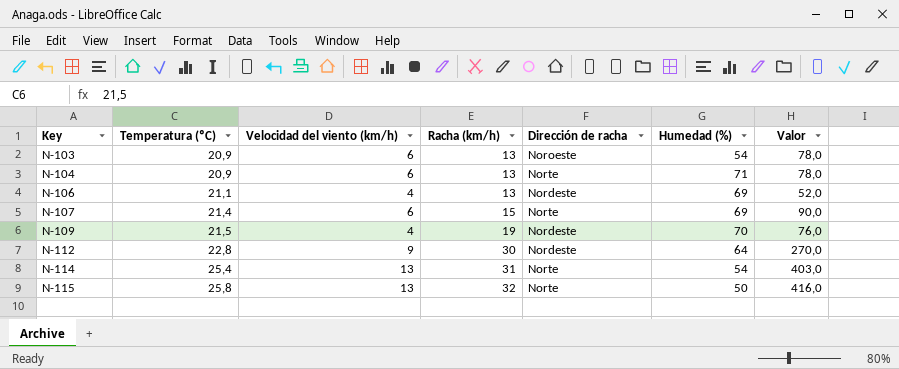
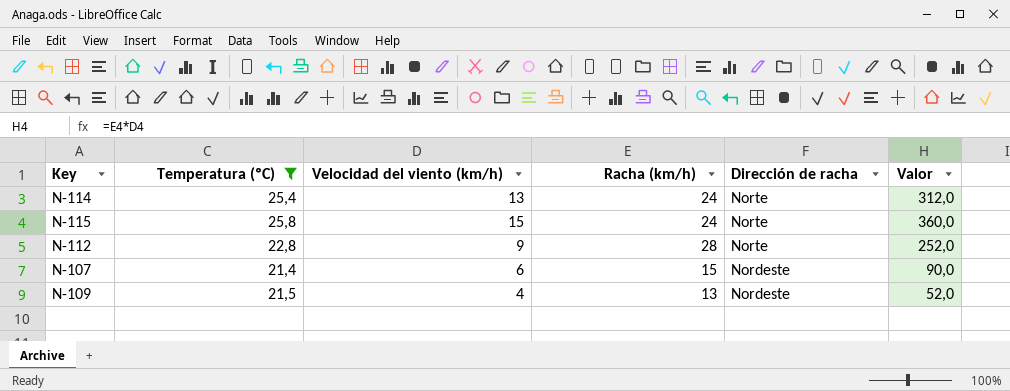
filter: none -> Temperatura (ºC) >= 21,4
row order: Key ascending -> Dirección de racha descending
column Humedad (%) | position: 6 -> none
N-114 | Racha (km/h): 31 -> 24
N-114 | Valor: 403,0 -> 312,0
N-115 | Velocidad del viento (km/h): 13 -> 15
N-115 | Racha (km/h): 32 -> 24
N-115 | Valor: 416,0 -> 360,0
N-112 | Racha (km/h): 30 -> 28
N-112 | Dirección de racha: Nordeste -> Norte
N-112 | Valor: 270,0 -> 252,0
N-107 | Dirección de racha: Norte -> Nordeste
N-109 | Racha (km/h): 19 -> 13
N-109 | Valor: 76,0 -> 52,0

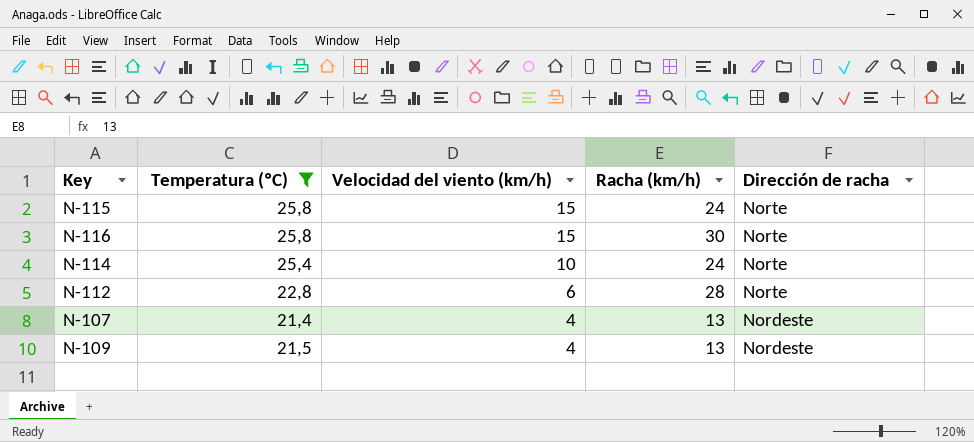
row order: Dirección de racha descending -> Velocidad del viento (km/h) descending
column Valor | formula: [Velocidad del viento (km/h)] * [Racha (km/h)] -> none
row N-116: none -> 25,8 | 15 | 30 | Norte
N-114 | Velocidad del viento (km/h): 13 -> 10
N-112 | Velocidad del viento (km/h): 9 -> 6
N-107 | Velocidad del viento (km/h): 6 -> 4
N-107 | Racha (km/h): 15 -> 13

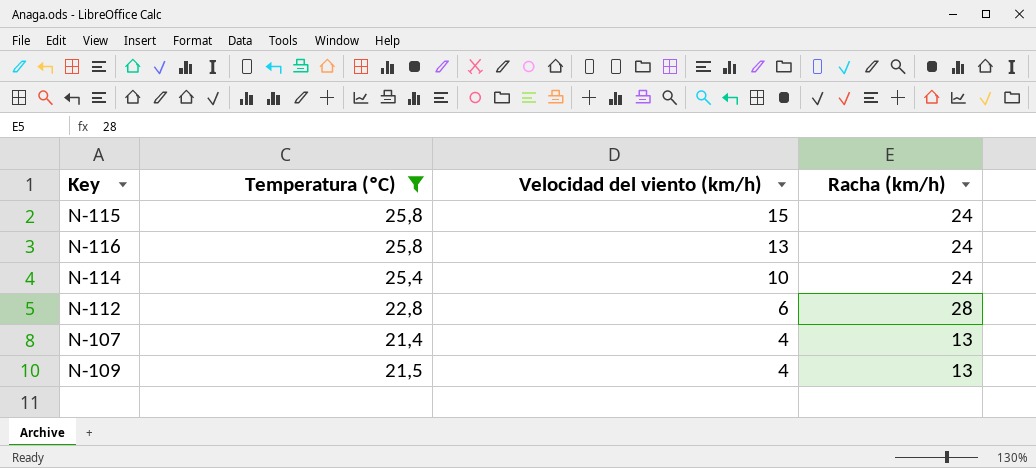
column Dirección de racha | position: 5 -> none
N-116 | Velocidad del viento (km/h): 15 -> 13
N-116 | Racha (km/h): 30 -> 24

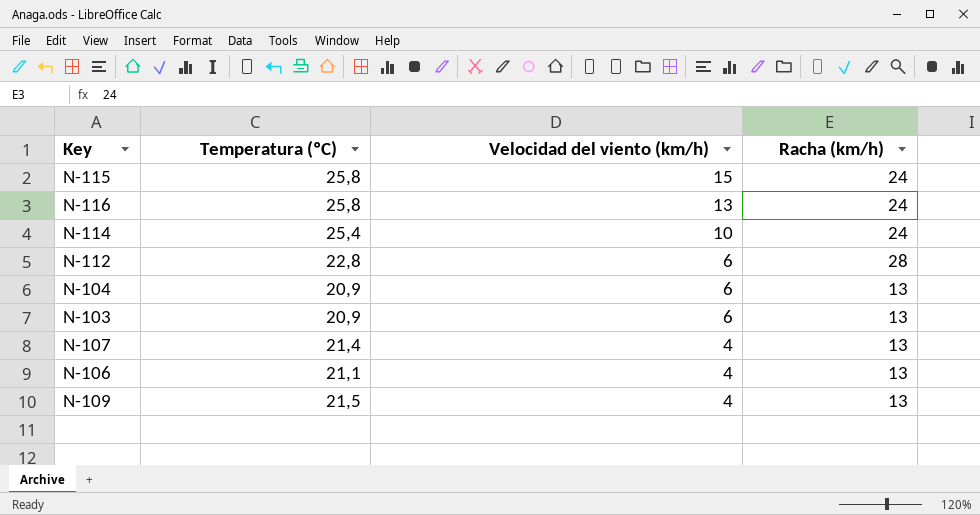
filter: Temperatura (ºC) >= 21,4 -> none

